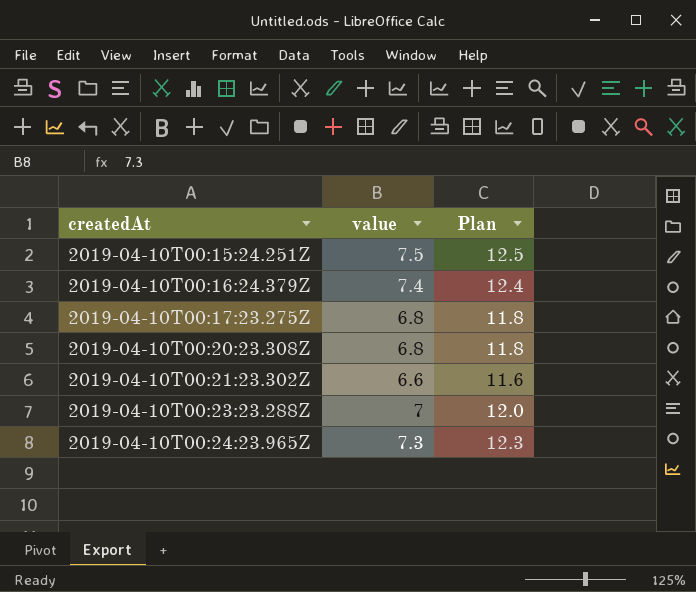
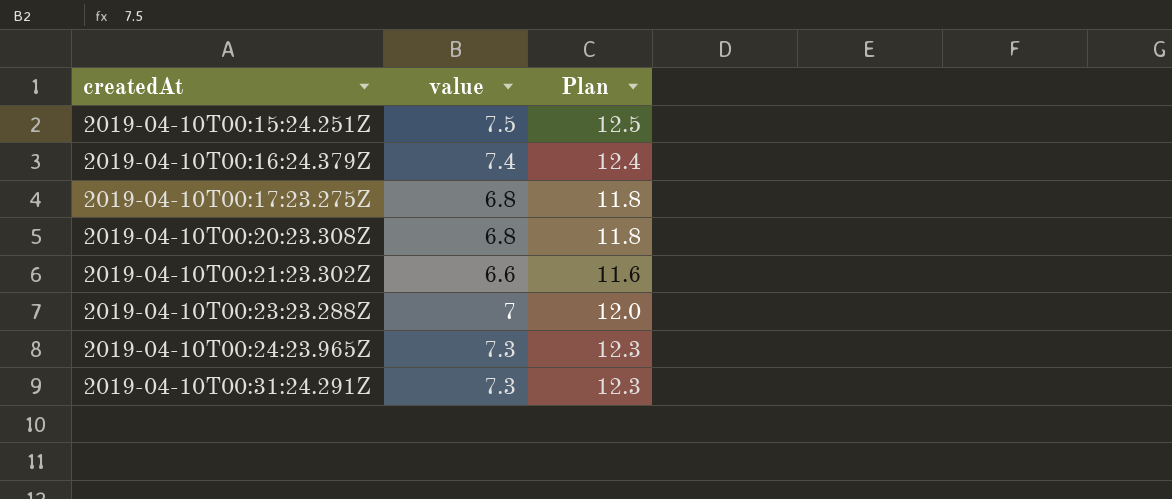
row 2019-04-10T00:31:24.291Z: none -> 7.3 | 12.3

